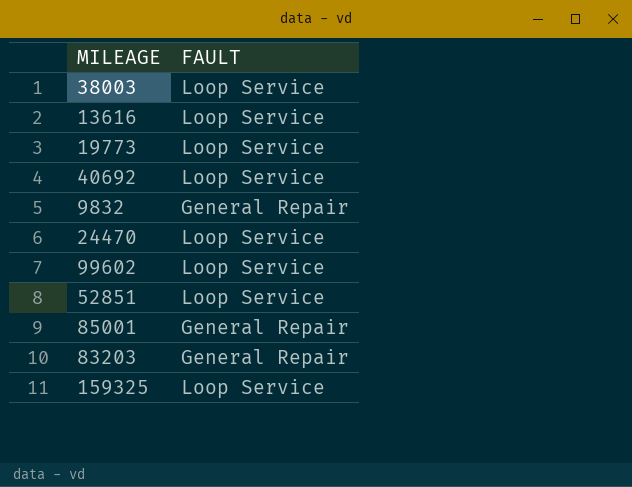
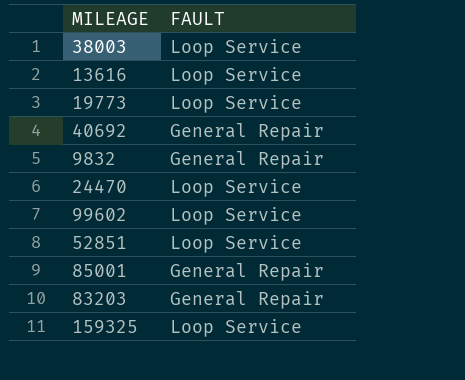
40692 | FAULT: Loop Service -> General Repair

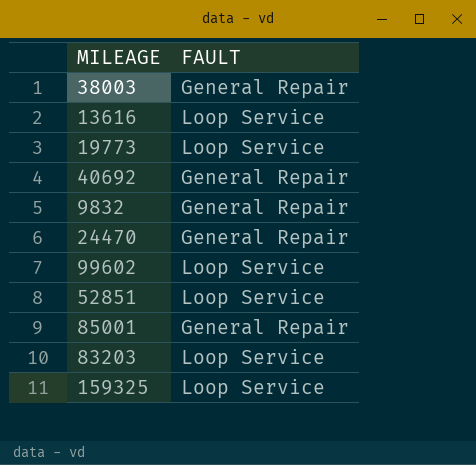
38003 | FAULT: Loop Service -> General Repair
24470 | FAULT: Loop Service -> General Repair
83203 | FAULT: General Repair -> Loop Service

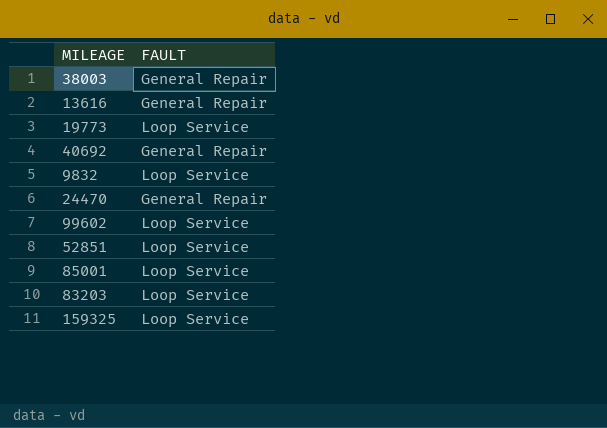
13616 | FAULT: Loop Service -> General Repair
9832 | FAULT: General Repair -> Loop Service
85001 | FAULT: General Repair -> Loop Service

